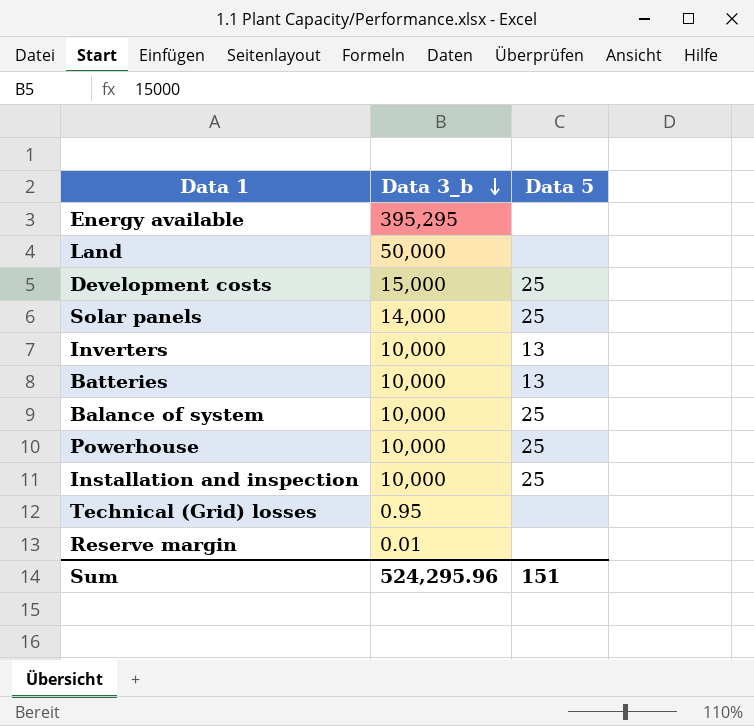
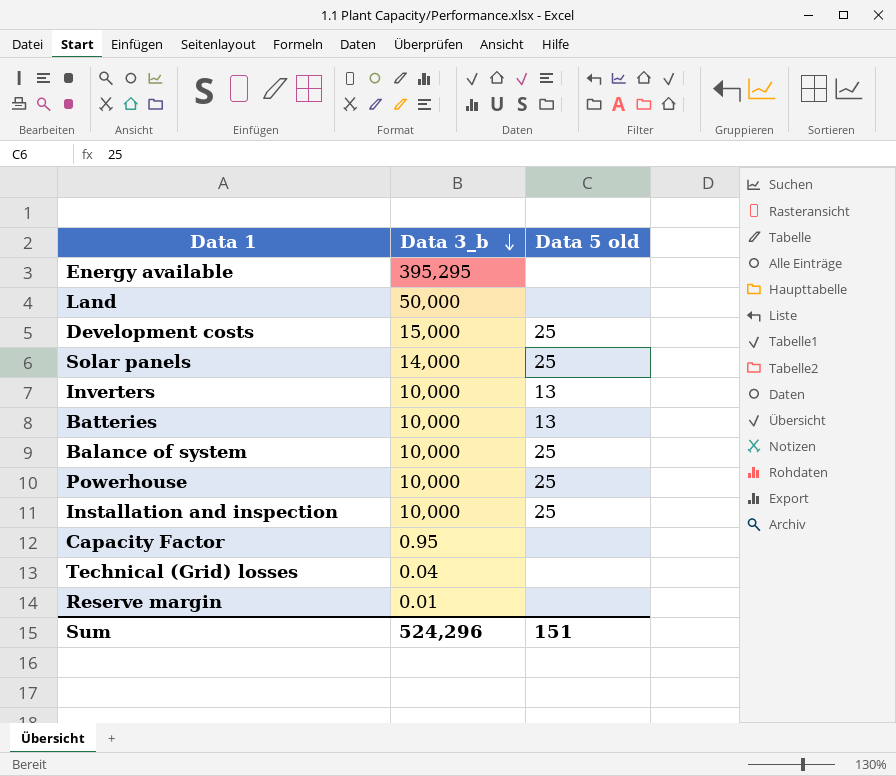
column name: Data 5 -> Data 5 old
row Capacity Factor: none -> 0.95 | none
Technical (Grid) losses | Data 3_b: 0.95 -> 0.04
Sum | Data 3_b: 524,295.96 -> 524,296

